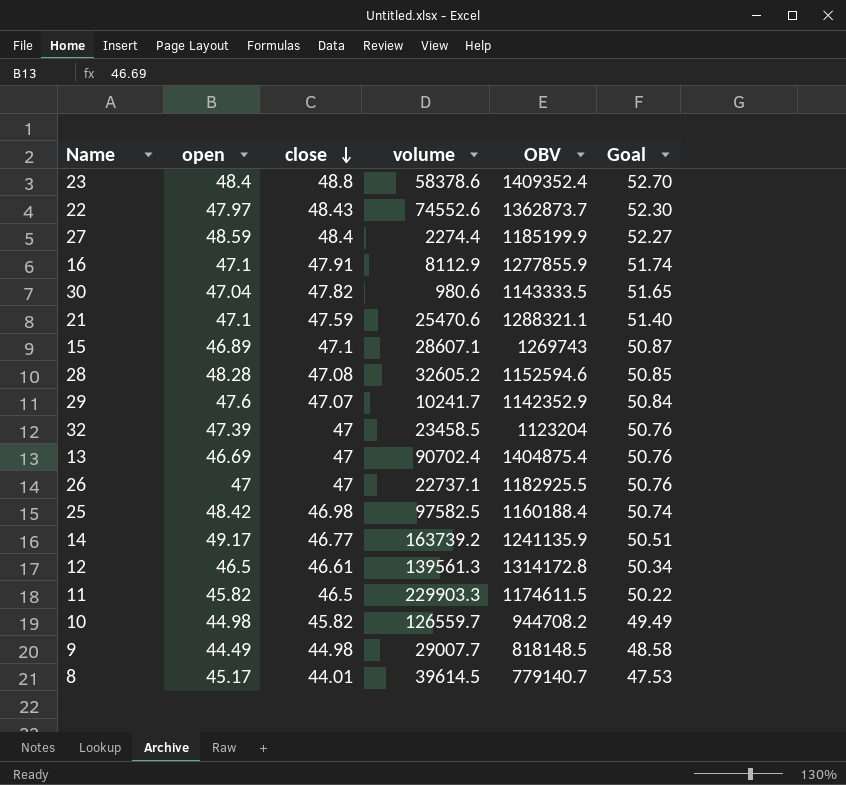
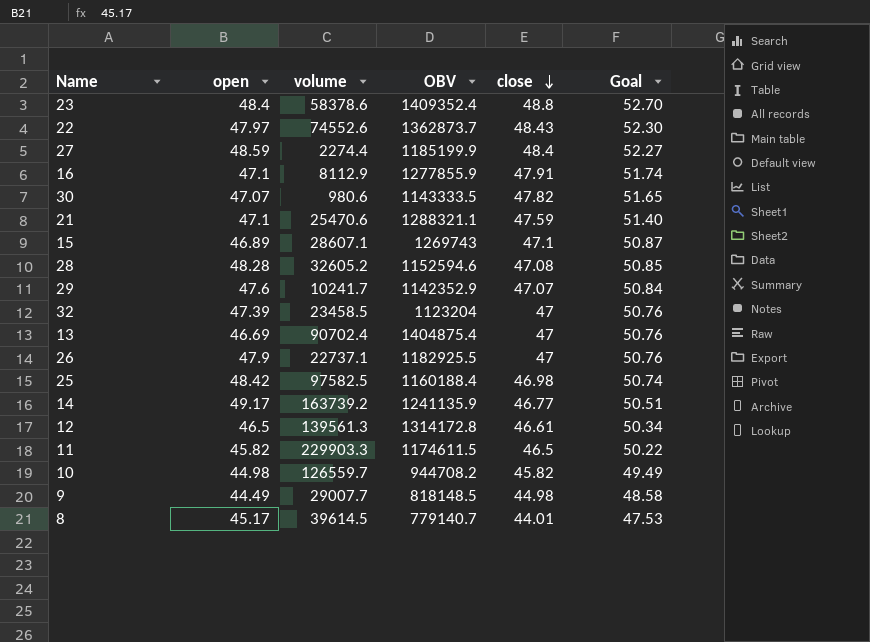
column close | position: 3 -> 5
30 | open: 47.04 -> 47.07
26 | open: 47 -> 47.9

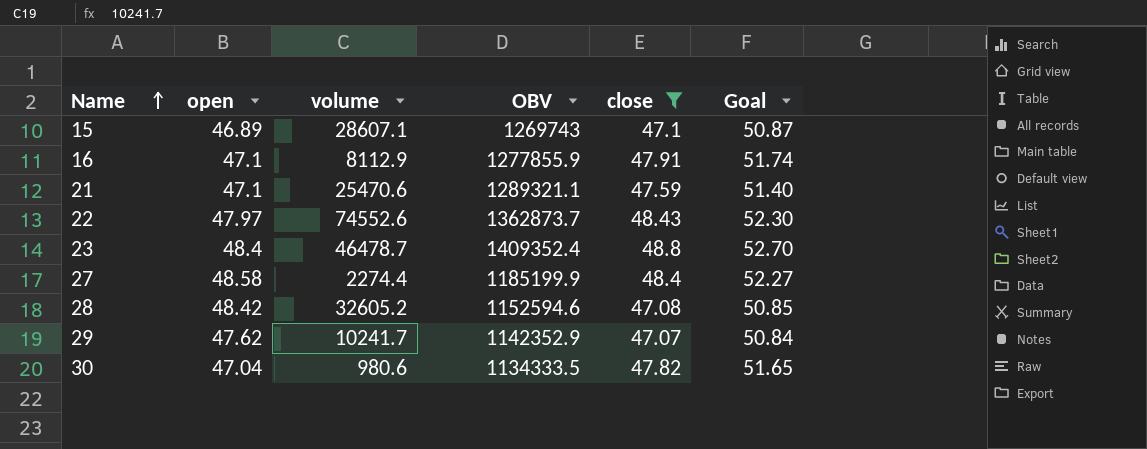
filter: none -> close >= 47.07
row order: close descending -> Name ascending
21 | OBV: 1288321.1 -> 1289321.1
23 | volume: 58378.6 -> 46478.7
27 | open: 48.59 -> 48.58
28 | open: 48.28 -> 48.42
29 | open: 47.6 -> 47.62
30 | open: 47.07 -> 47.04
30 | OBV: 1143333.5 -> 1134333.5

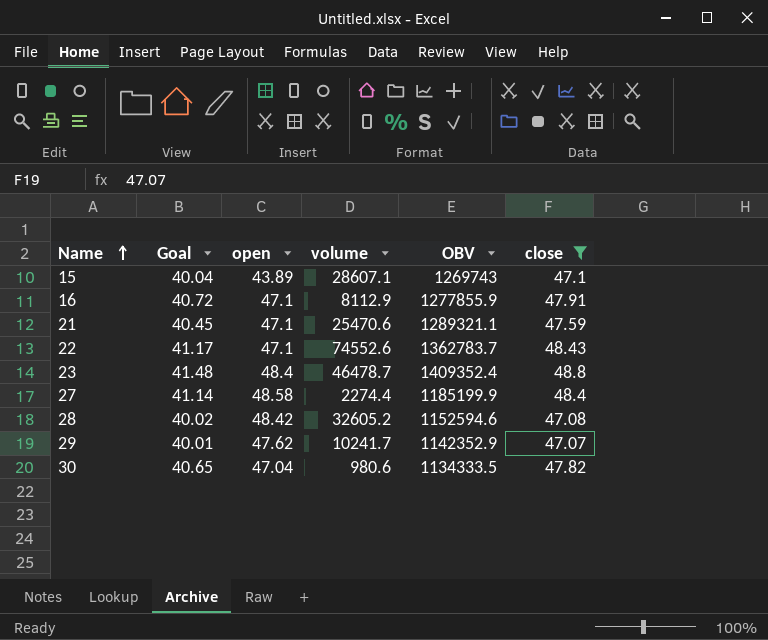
column Goal | formula: [close] * 1.08 -> [close] * 0.85
column Goal | position: 6 -> 2
15 | open: 46.89 -> 43.89
22 | open: 47.97 -> 47.1
22 | OBV: 1362873.7 -> 1362783.7

